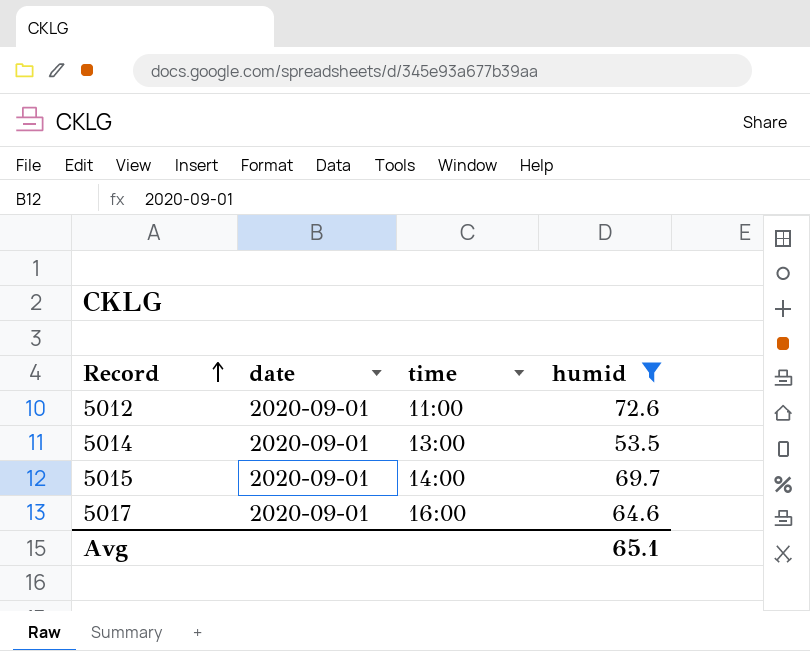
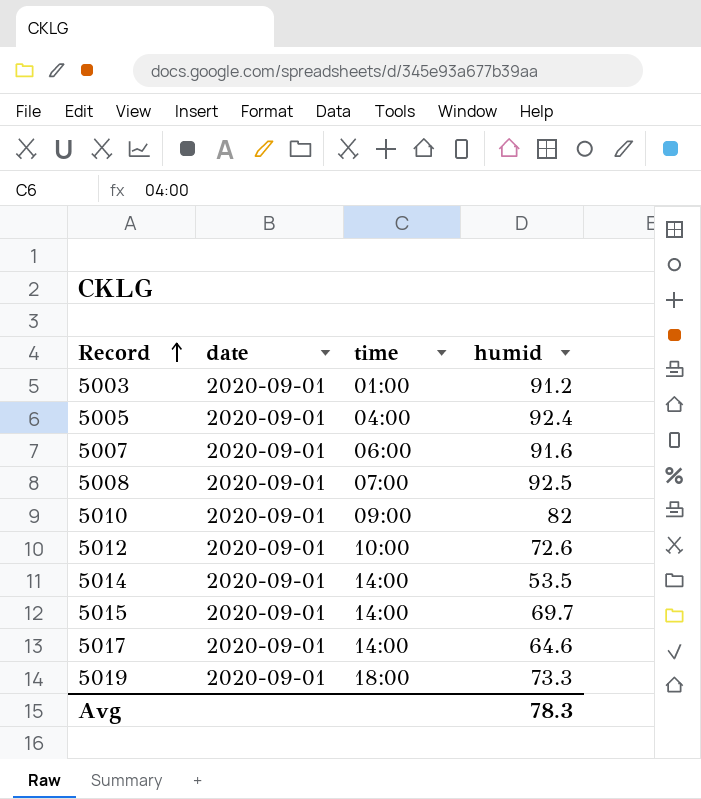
filter: humid <= 72.6 -> none
5012 | time: 11:00 -> 10:00
5014 | time: 13:00 -> 14:00
5017 | time: 16:00 -> 14:00
Avg | humid: 65.1 -> 78.3

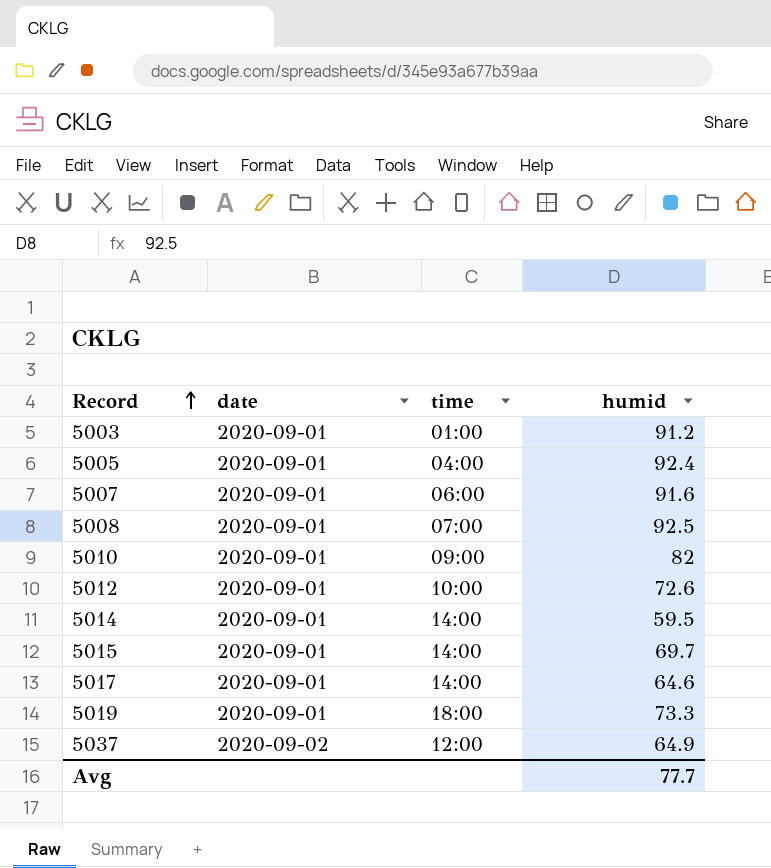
5014 | humid: 53.5 -> 59.5
row 5037: none -> 2020-09-02 | 12:00 | 64.9
Avg | humid: 78.3 -> 77.7

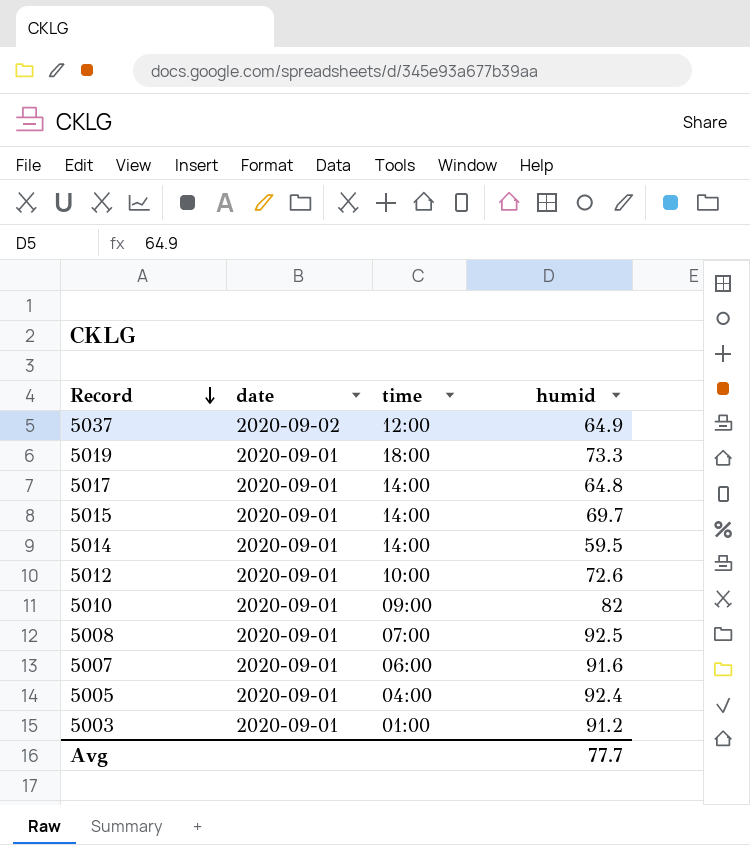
row order: Record ascending -> Record descending
5017 | humid: 64.6 -> 64.8

